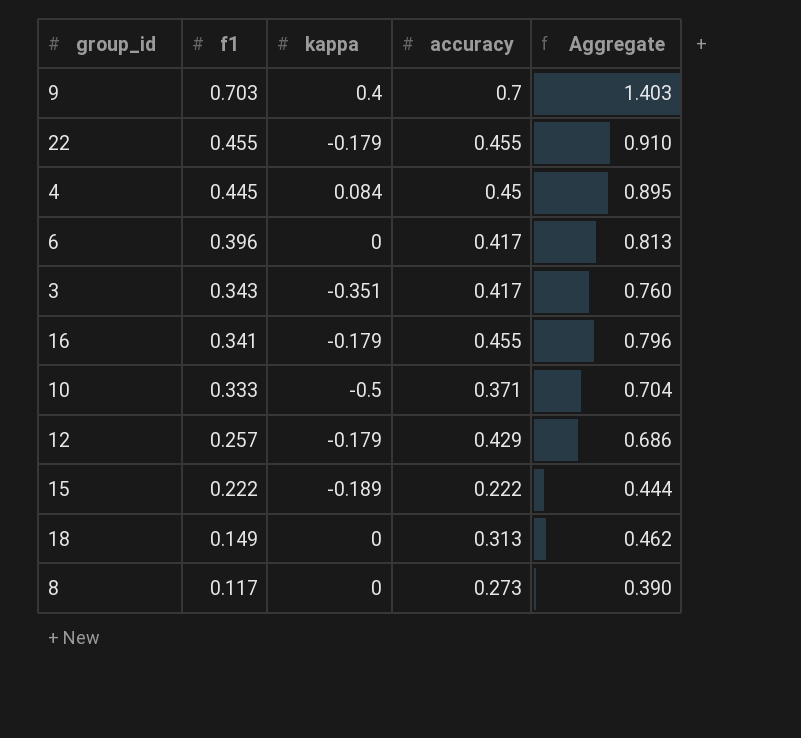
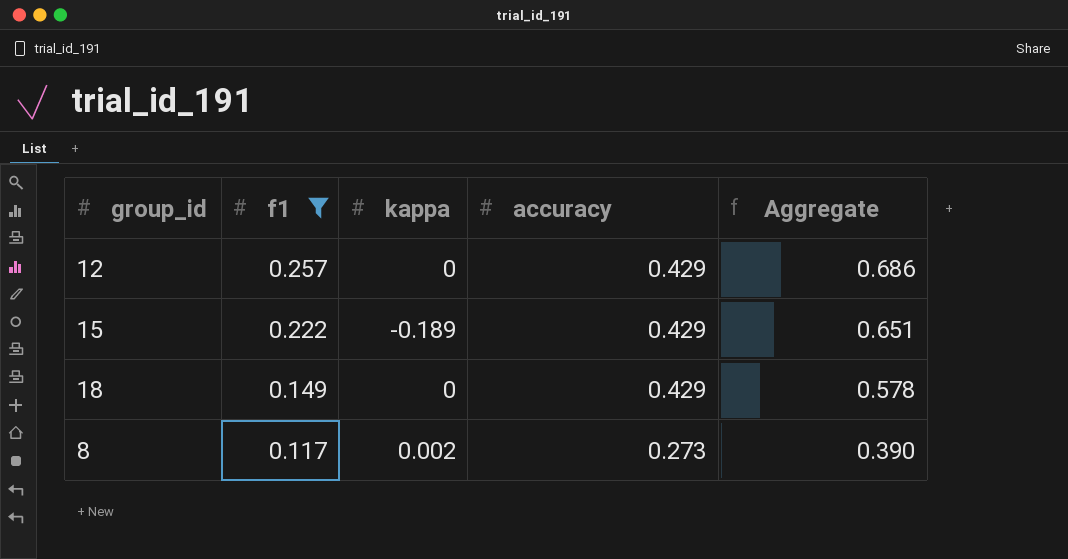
filter: none -> f1 <= 0.257
12 | kappa: -0.179 -> 0
15 | accuracy: 0.222 -> 0.429
15 | Aggregate: 0.444 -> 0.651
18 | accuracy: 0.313 -> 0.429
18 | Aggregate: 0.462 -> 0.578
8 | kappa: 0 -> 0.002

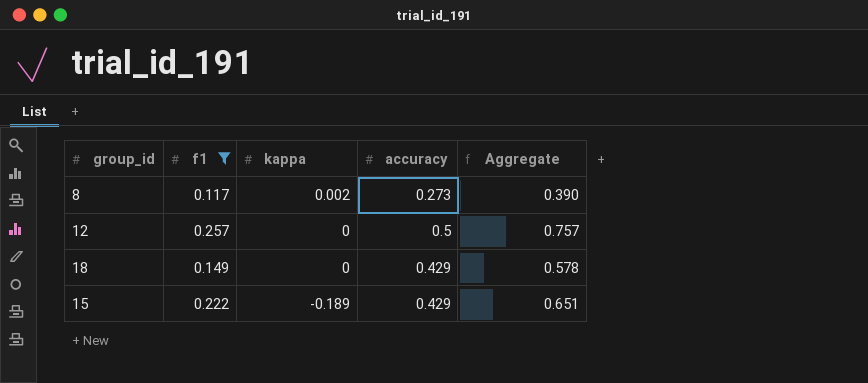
row order: f1 descending -> kappa descending
12 | accuracy: 0.429 -> 0.5
12 | Aggregate: 0.686 -> 0.757

